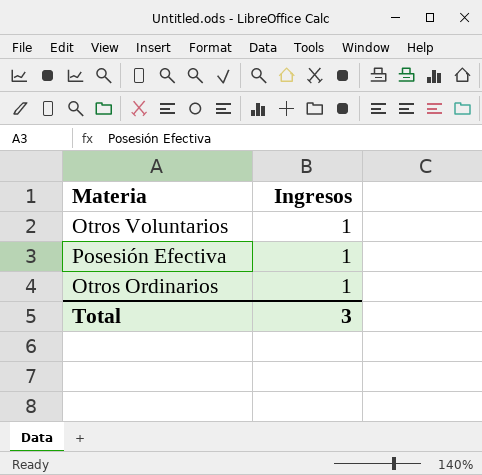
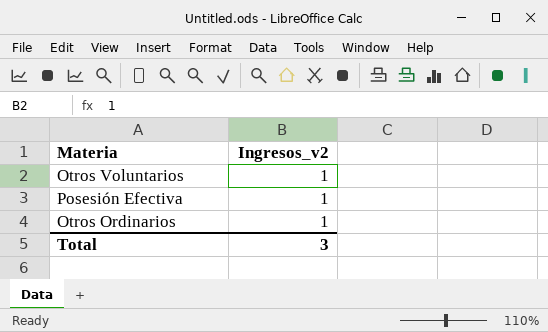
column name: Ingresos -> Ingresos_v2

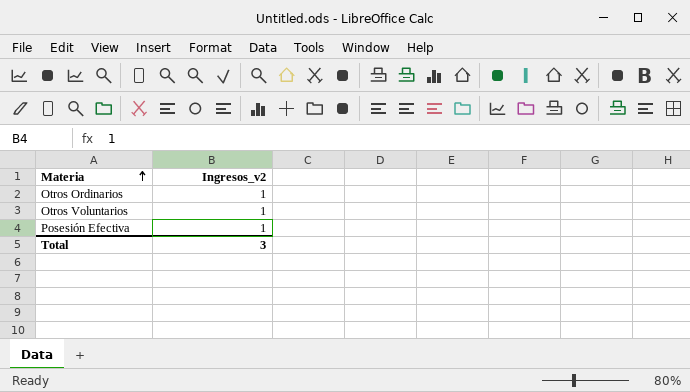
row order: none -> Materia ascending

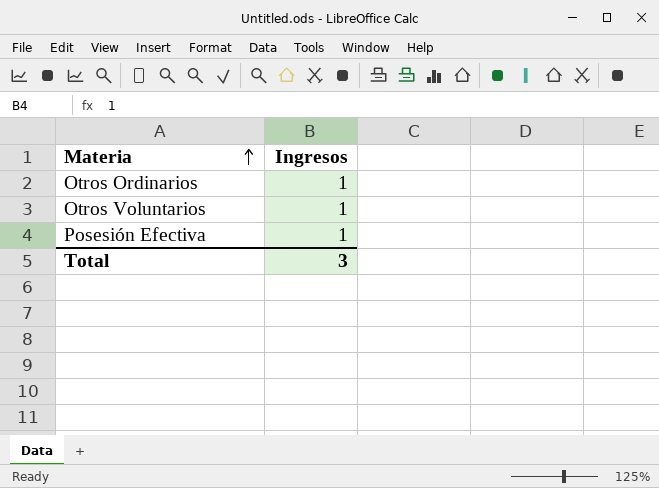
column name: Ingresos_v2 -> Ingresos

